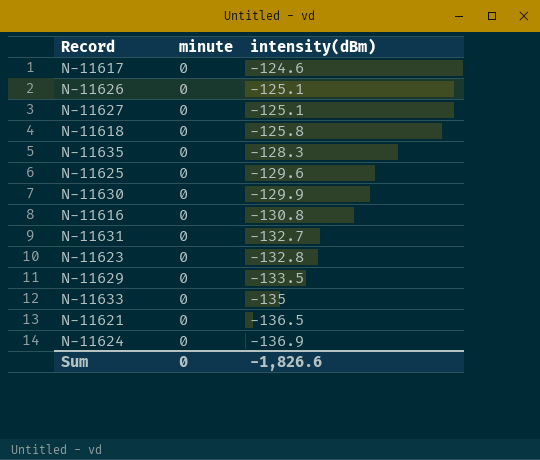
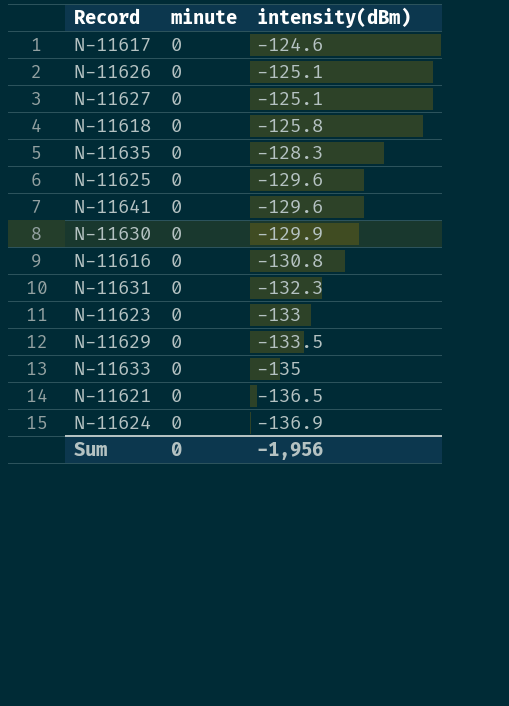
row N-11641: none -> 0 | -129.6
N-11631 | intensity(dBm): -132.7 -> -132.3
N-11623 | intensity(dBm): -132.8 -> -133
Sum | intensity(dBm): -1,826.6 -> -1,956

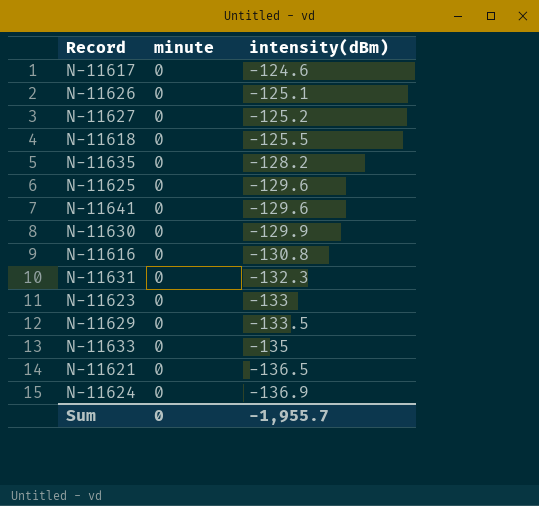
N-11627 | intensity(dBm): -125.1 -> -125.2
N-11618 | intensity(dBm): -125.8 -> -125.5
N-11635 | intensity(dBm): -128.3 -> -128.2
Sum | intensity(dBm): -1,956 -> -1,955.7

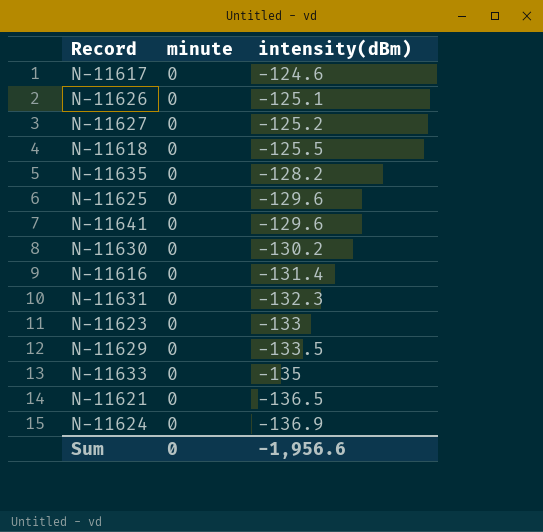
N-11630 | intensity(dBm): -129.9 -> -130.2
N-11616 | intensity(dBm): -130.8 -> -131.4
Sum | intensity(dBm): -1,955.7 -> -1,956.6

